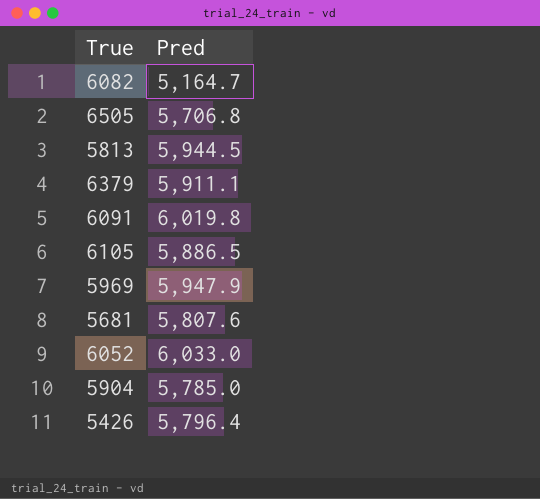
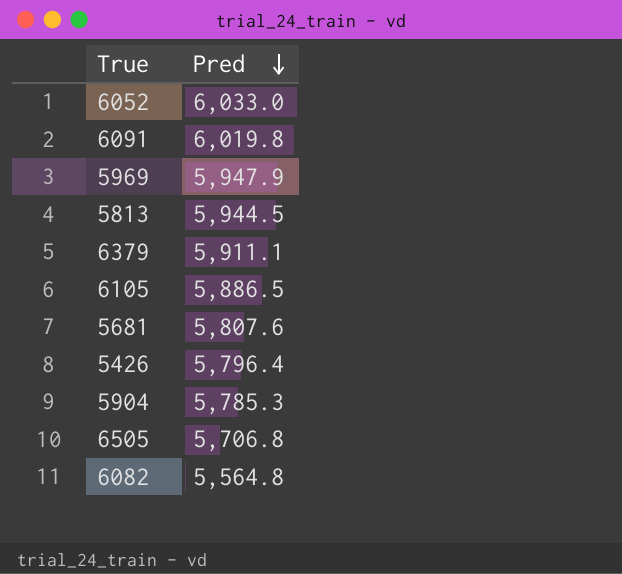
row order: none -> Pred descending
5904 | Pred: 5,785.0 -> 5,785.3
6082 | Pred: 5,164.7 -> 5,564.8

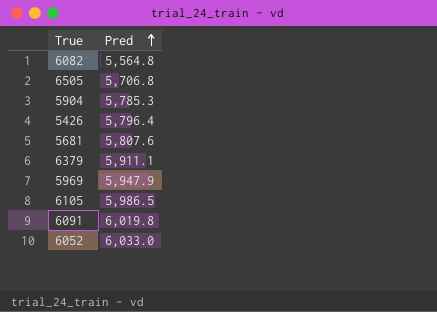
row order: Pred descending -> Pred ascending
row 5813: 5,944.5 -> none
6105 | Pred: 5,886.5 -> 5,986.5

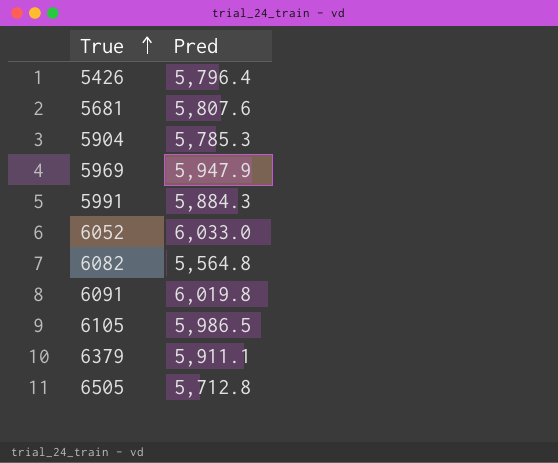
row order: Pred ascending -> True ascending
row 5991: none -> 5,884.3
6505 | Pred: 5,706.8 -> 5,712.8

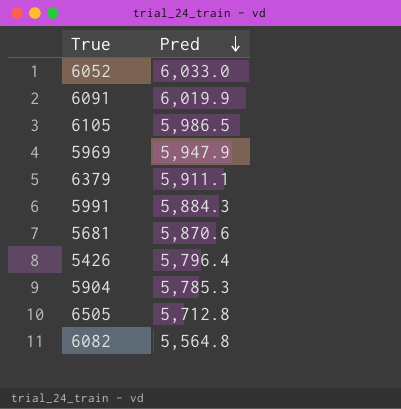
row order: True ascending -> Pred descending
6091 | Pred: 6,019.8 -> 6,019.9
5681 | Pred: 5,807.6 -> 5,870.6

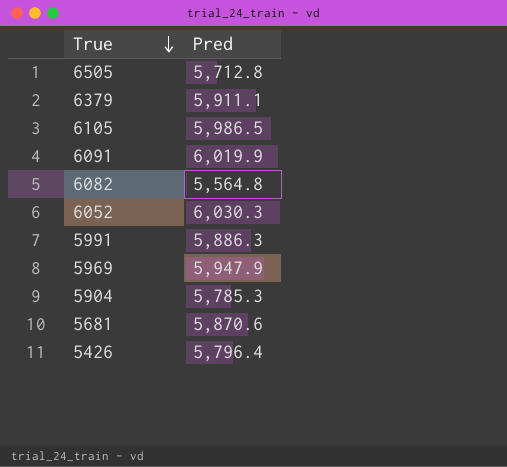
row order: Pred descending -> True descending
6052 | Pred: 6,033.0 -> 6,030.3
5991 | Pred: 5,884.3 -> 5,886.3

